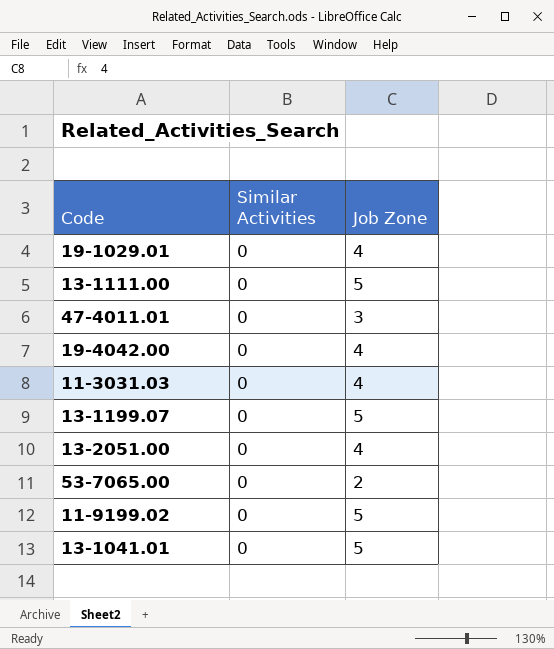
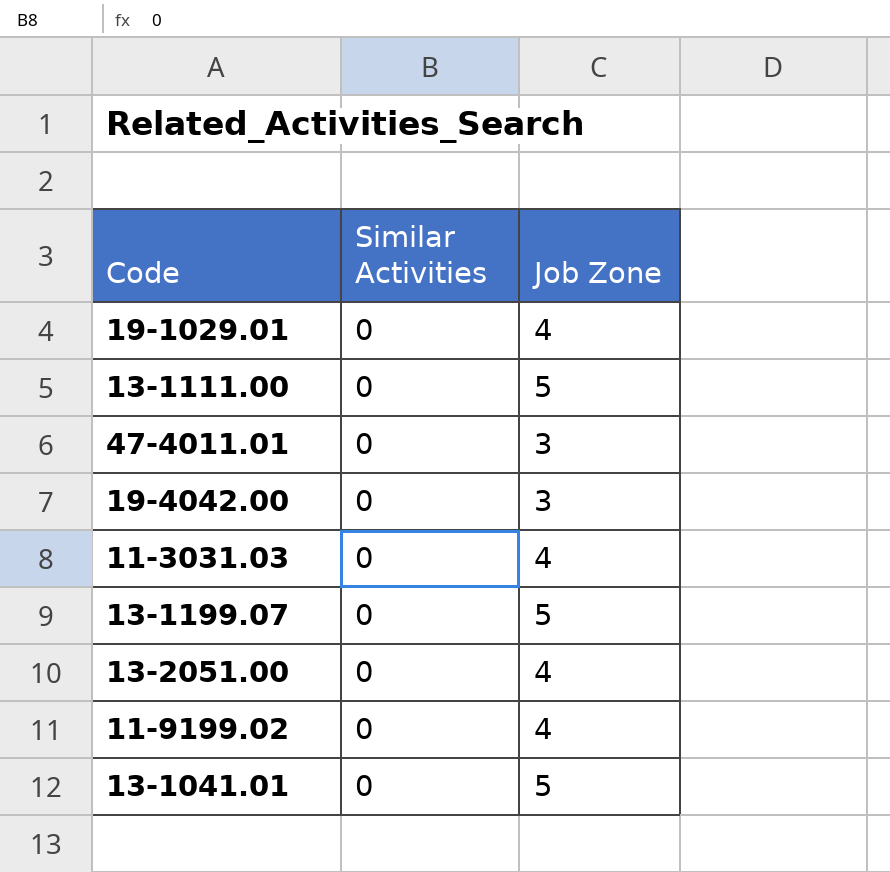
row 53-7065.00: 0 | 2 -> none
19-4042.00 | Job Zone: 4 -> 3
11-9199.02 | Job Zone: 5 -> 4

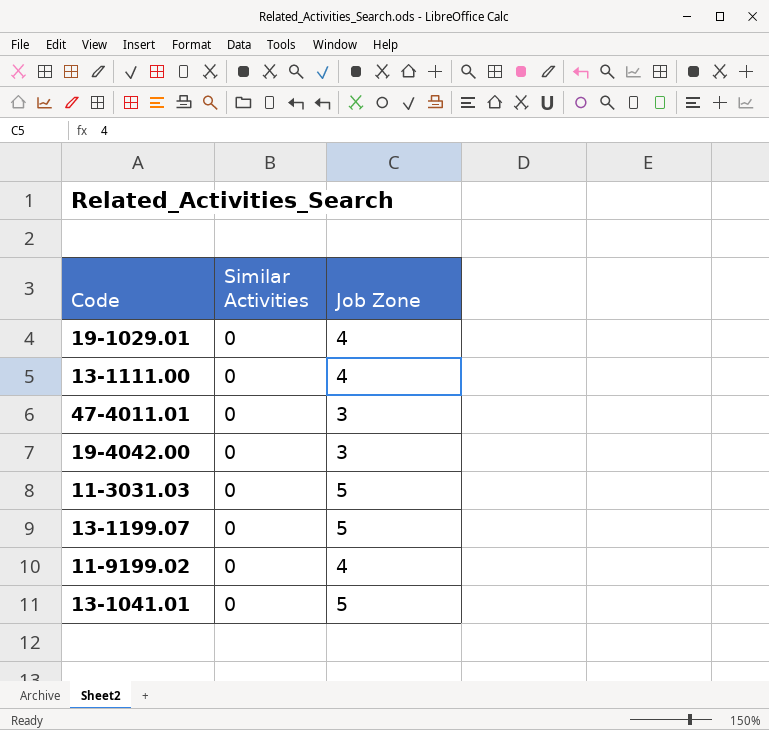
row 13-2051.00: 0 | 4 -> none
13-1111.00 | Job Zone: 5 -> 4
11-3031.03 | Job Zone: 4 -> 5

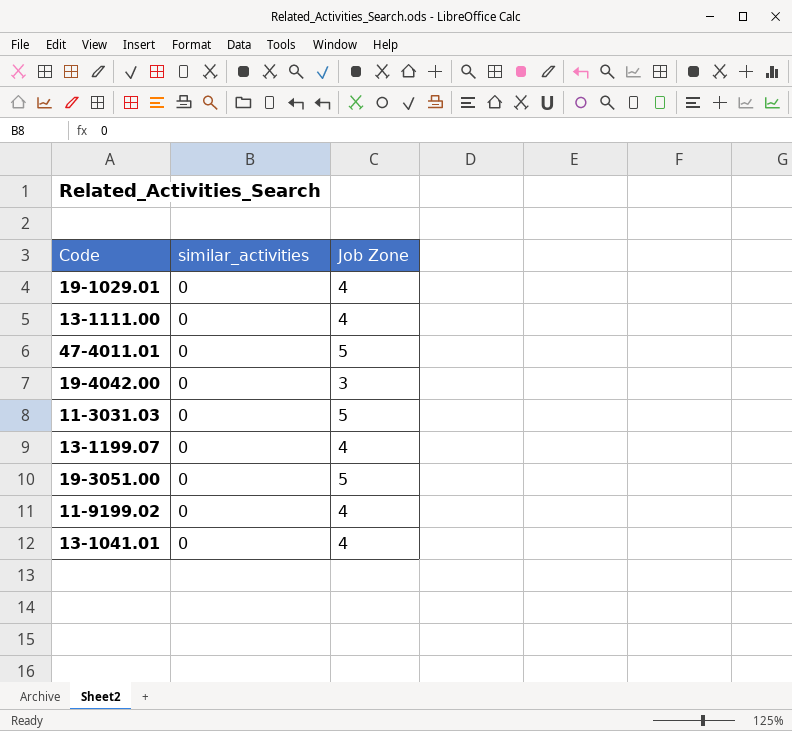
column name: Similar Activities -> similar_activities
47-4011.01 | Job Zone: 3 -> 5
13-1199.07 | Job Zone: 5 -> 4
row 19-3051.00: none -> 0 | 5
13-1041.01 | Job Zone: 5 -> 4

